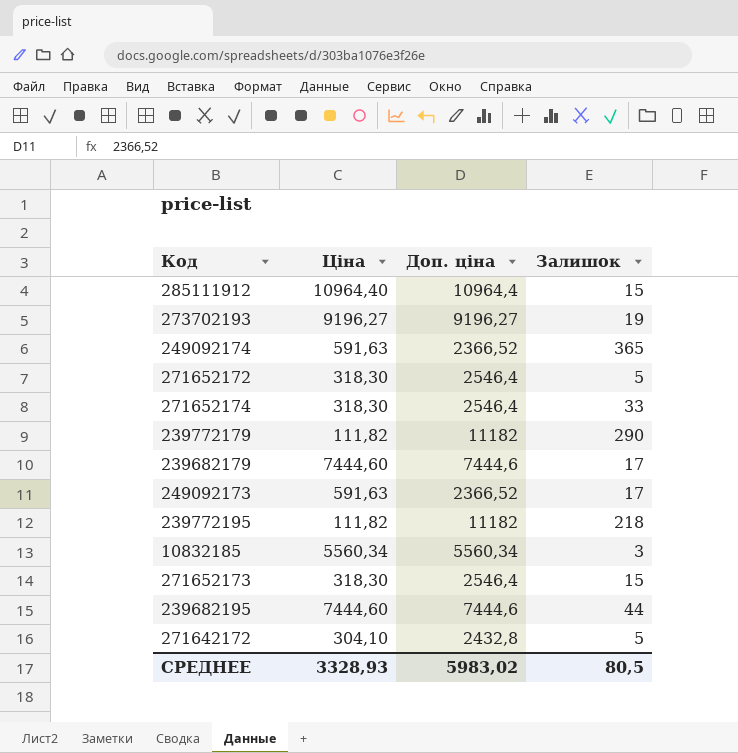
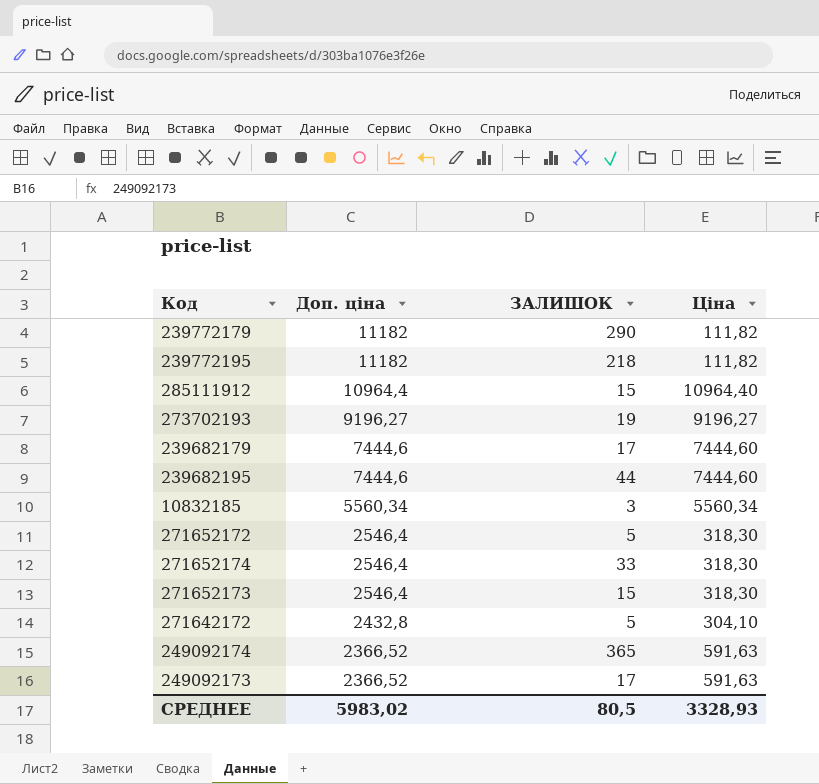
row order: none -> Доп. ціна descending
column name: Залишок -> ЗАЛИШОК
column Ціна | position: 2 -> 4

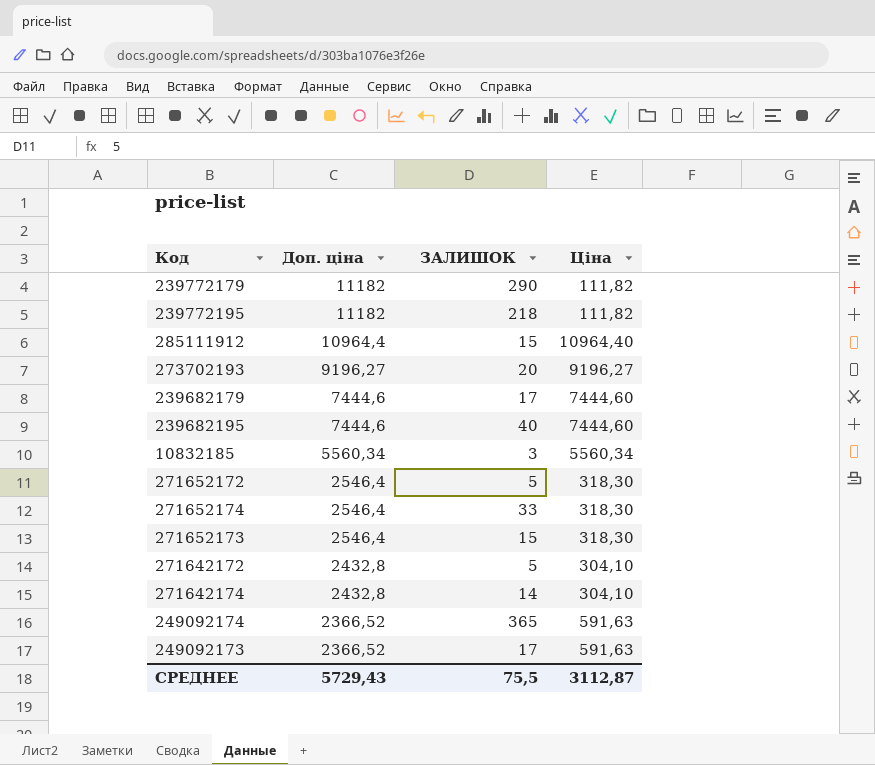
273702193 | ЗАЛИШОК: 19 -> 20
239682195 | ЗАЛИШОК: 44 -> 40
row 271642174: none -> 2432,8 | 14 | 304,10
СРЕДНЕЕ | Доп. ціна: 5983,02 -> 5729,43
СРЕДНЕЕ | ЗАЛИШОК: 80,5 -> 75,5
СРЕДНЕЕ | Ціна: 3328,93 -> 3112,87

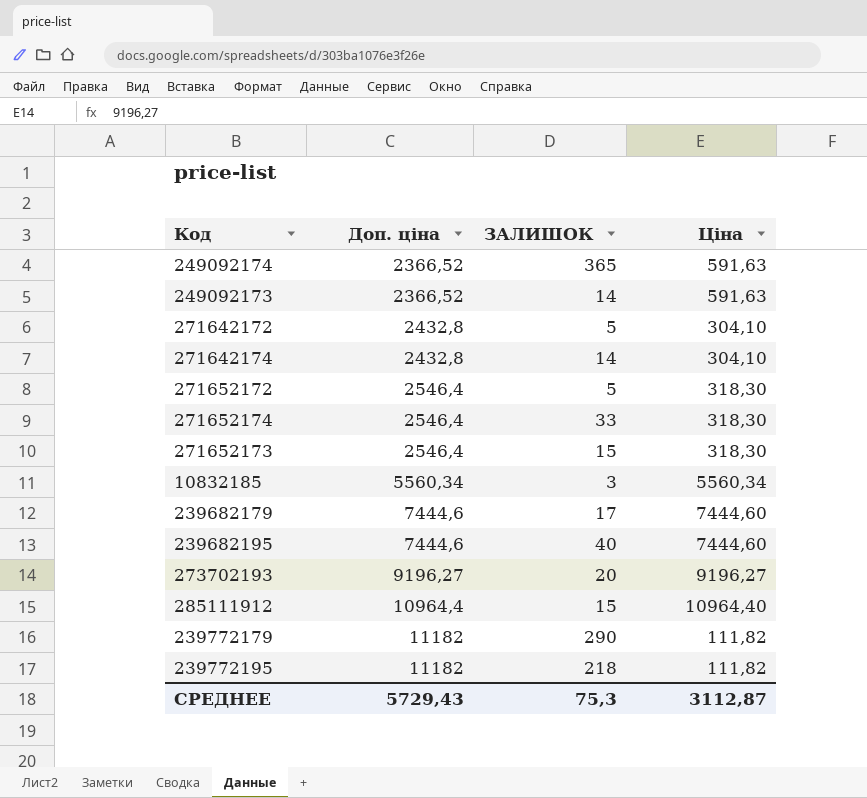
row order: Доп. ціна descending -> Доп. ціна ascending
249092173 | ЗАЛИШОК: 17 -> 14
СРЕДНЕЕ | ЗАЛИШОК: 75,5 -> 75,3

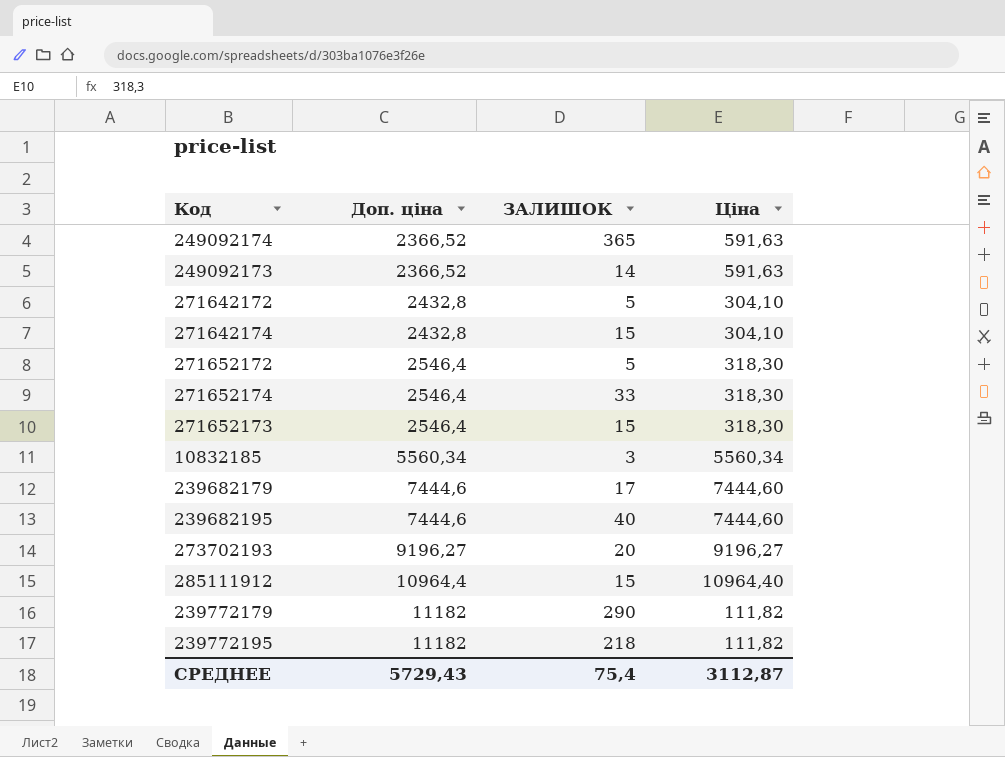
271642174 | ЗАЛИШОК: 14 -> 15
СРЕДНЕЕ | ЗАЛИШОК: 75,3 -> 75,4

